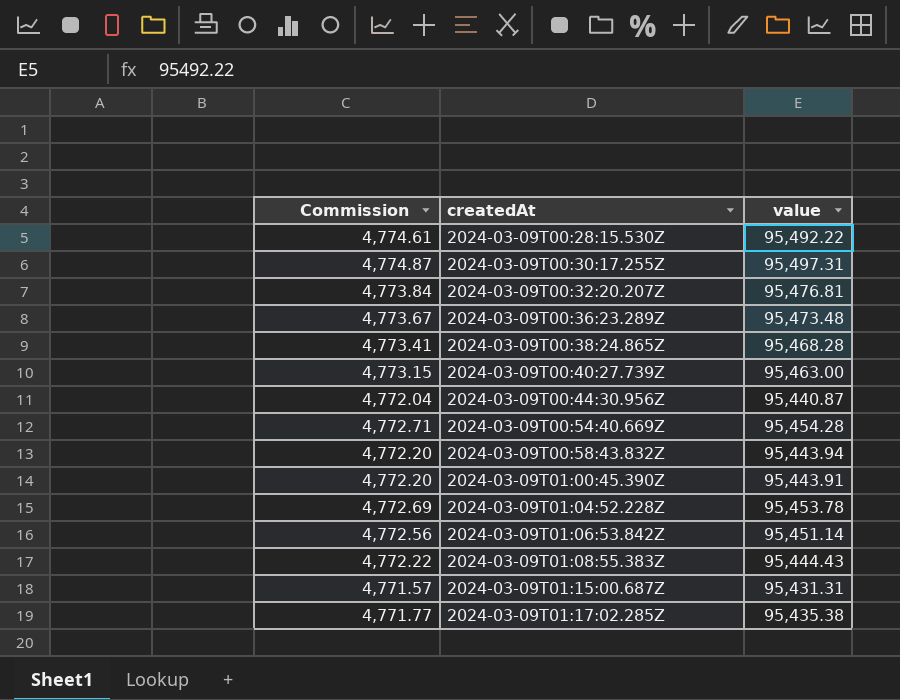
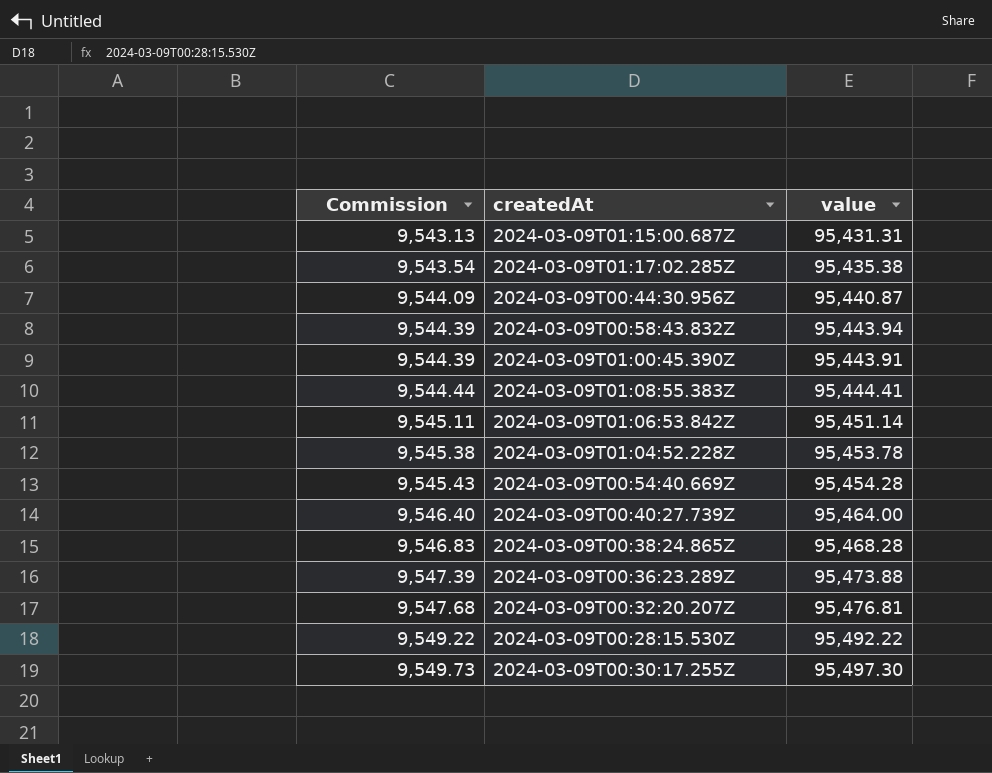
row order: createdAt ascending -> Commission ascending
column Commission | formula: [value] * 0.05 -> [value] * 0.1
2024-03-09T01:08:55.383Z | value: 95,444.43 -> 95,444.41
2024-03-09T00:40:27.739Z | value: 95,463.00 -> 95,464.00
2024-03-09T00:36:23.289Z | value: 95,473.48 -> 95,473.88
2024-03-09T00:30:17.255Z | value: 95,497.31 -> 95,497.30

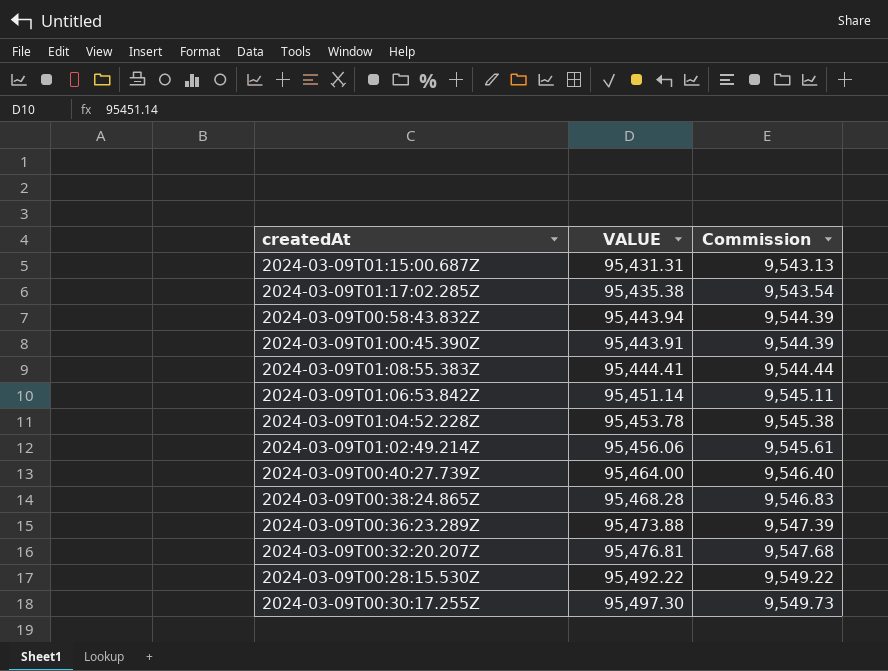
column name: value -> VALUE
column Commission | position: 1 -> 3
row 2024-03-09T00:44:30.956Z: 9,544.09 | 95,440.87 -> none
row 2024-03-09T00:54:40.669Z: 9,545.43 | 95,454.28 -> none
row 2024-03-09T01:02:49.214Z: none -> 95,456.06 | 9,545.61

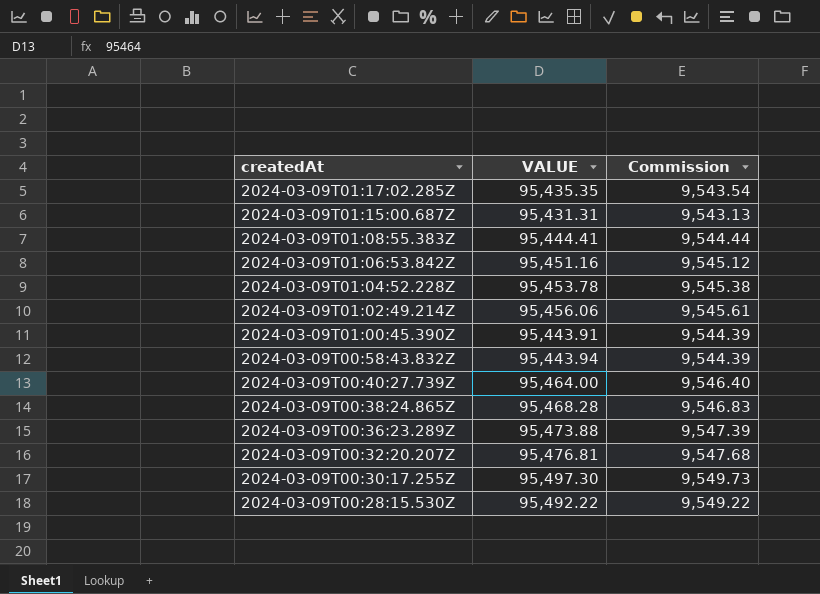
row order: Commission ascending -> createdAt descending
2024-03-09T01:17:02.285Z | VALUE: 95,435.38 -> 95,435.35
2024-03-09T01:06:53.842Z | VALUE: 95,451.14 -> 95,451.16
2024-03-09T01:06:53.842Z | Commission: 9,545.11 -> 9,545.12

